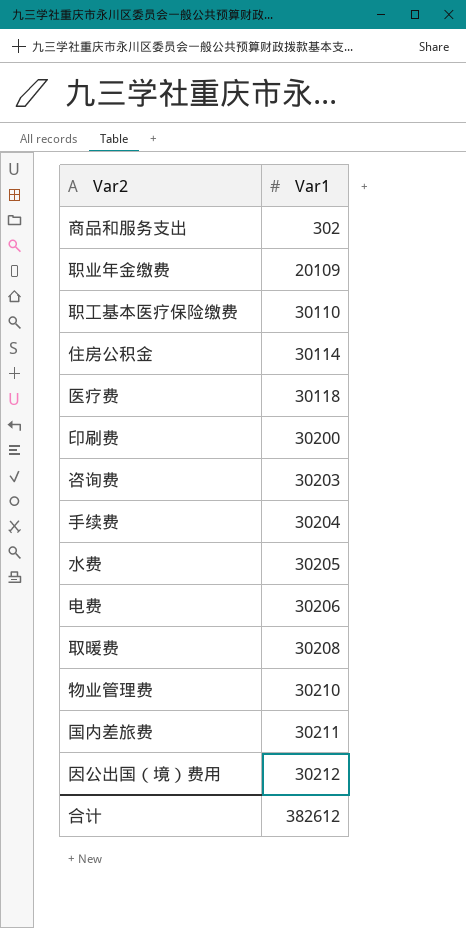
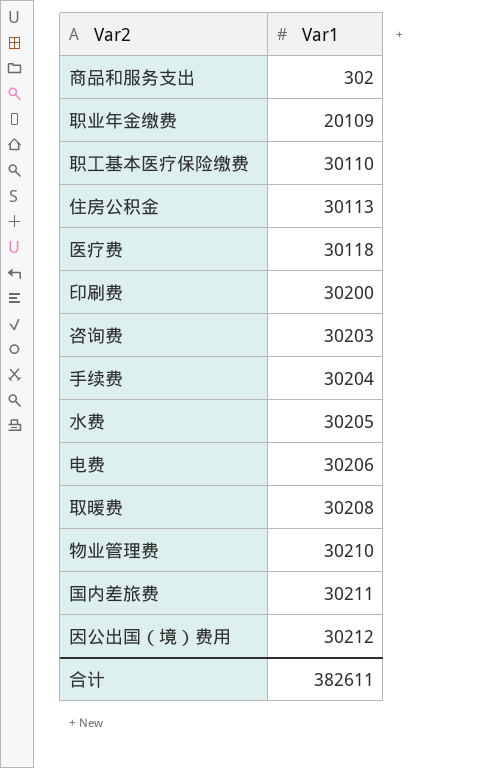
住房公积金 | Var1: 30114 -> 30113
合计 | Var1: 382612 -> 382611

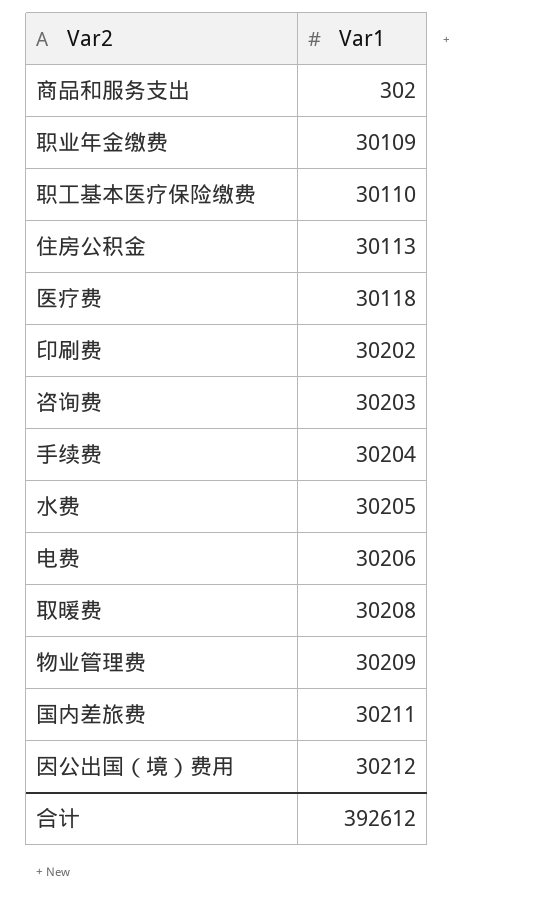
职业年金缴费 | Var1: 20109 -> 30109
印刷费 | Var1: 30200 -> 30202
物业管理费 | Var1: 30210 -> 30209
合计 | Var1: 382611 -> 392612

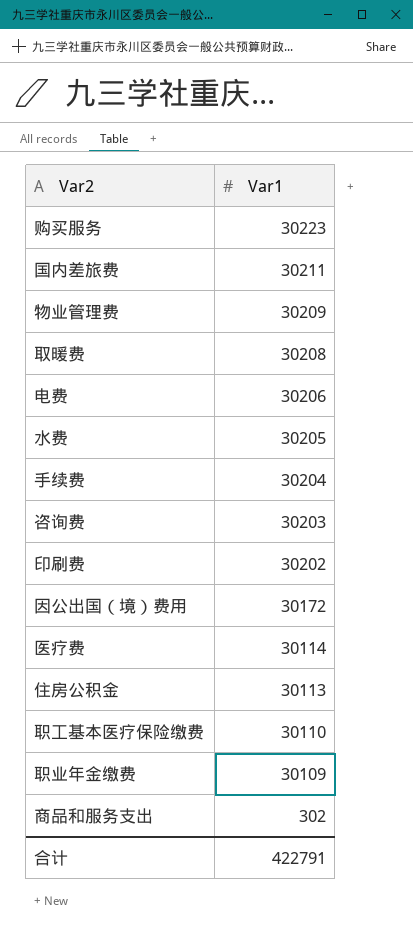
row order: Var1 ascending -> Var1 descending
row 购买服务: none -> 30223
因公出国（境）费用 | Var1: 30212 -> 30172
医疗费 | Var1: 30118 -> 30114
合计 | Var1: 392612 -> 422791

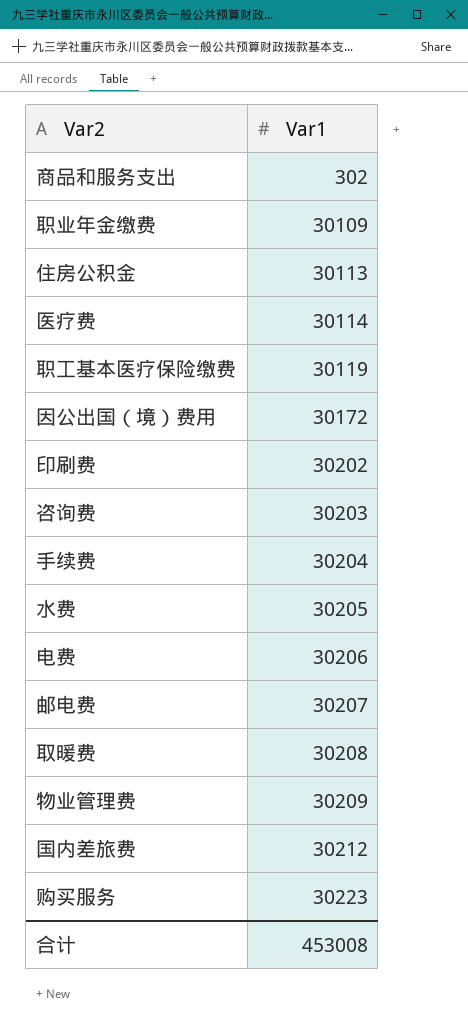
row order: Var1 descending -> Var1 ascending
职工基本医疗保险缴费 | Var1: 30110 -> 30119
row 邮电费: none -> 30207
国内差旅费 | Var1: 30211 -> 30212
合计 | Var1: 422791 -> 453008

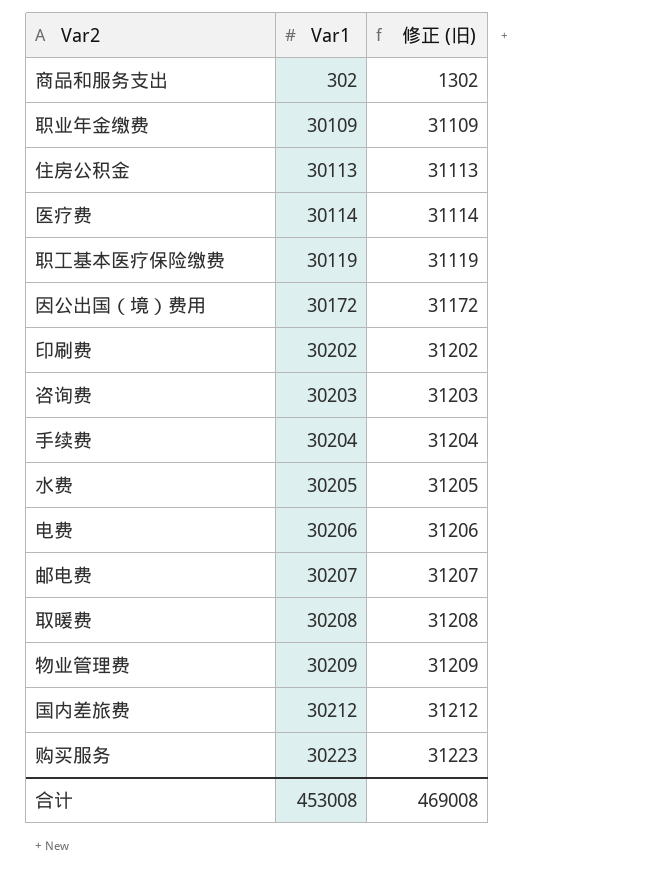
column 修正 (旧) | formula: none -> [Var1] + 1000

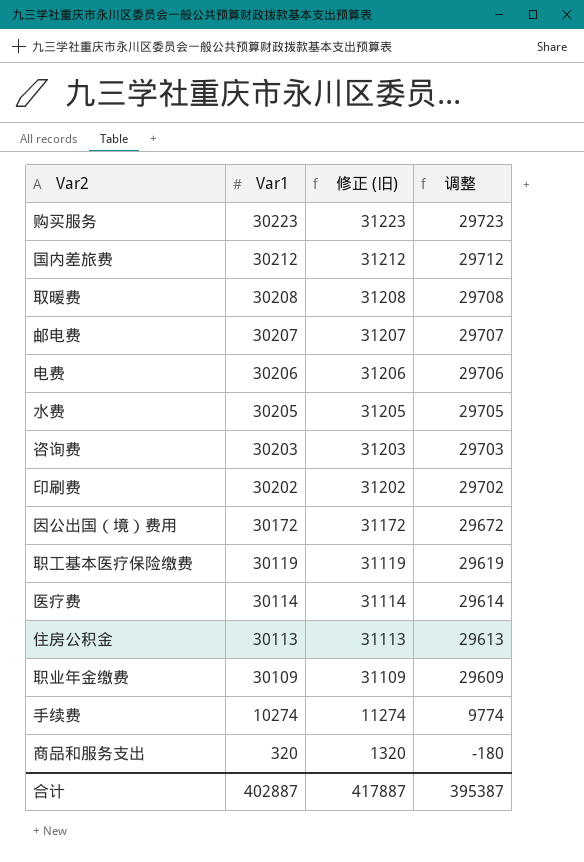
row order: Var1 ascending -> Var1 descending
column 调整 | formula: none -> [Var1] - 500
row 物业管理费: 30209 | 31209 -> none
手续费 | Var1: 30204 -> 10274
手续费 | 修正 (旧): 31204 -> 11274
商品和服务支出 | Var1: 302 -> 320
商品和服务支出 | 修正 (旧): 1302 -> 1320
合计 | Var1: 453008 -> 402887
合计 | 修正 (旧): 469008 -> 417887

